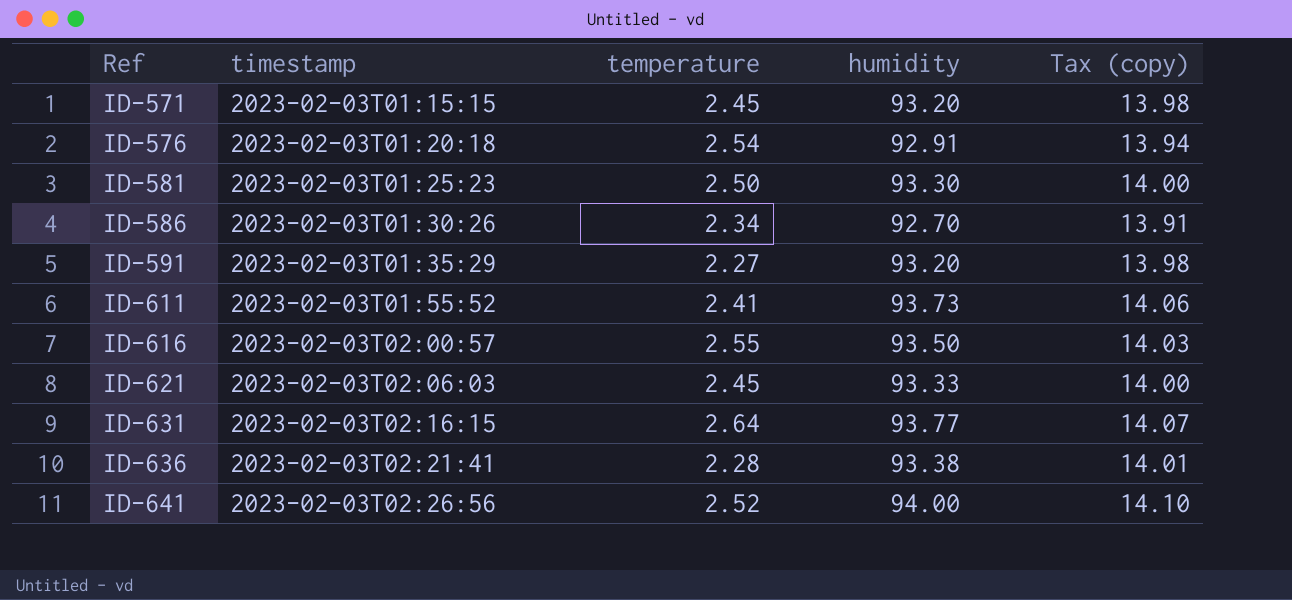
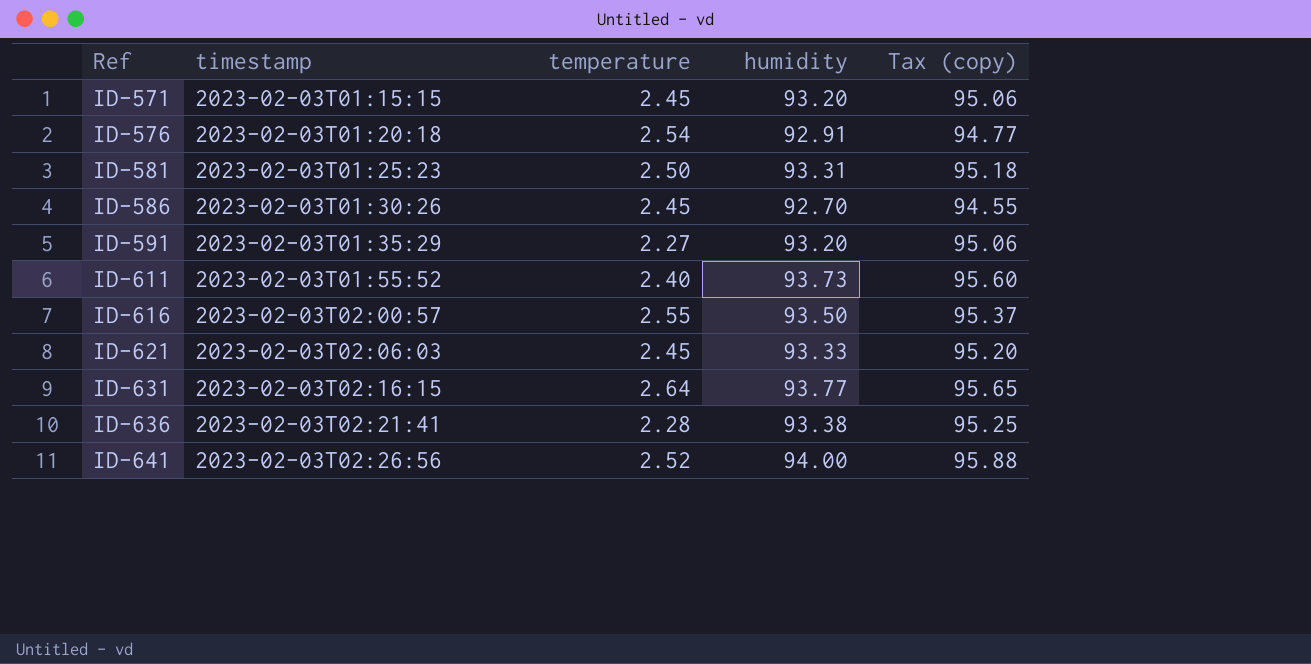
column Tax (copy) | formula: [humidity] * 0.15 -> [humidity] * 1.02
ID-581 | humidity: 93.30 -> 93.31
ID-586 | temperature: 2.34 -> 2.45
ID-611 | temperature: 2.41 -> 2.40

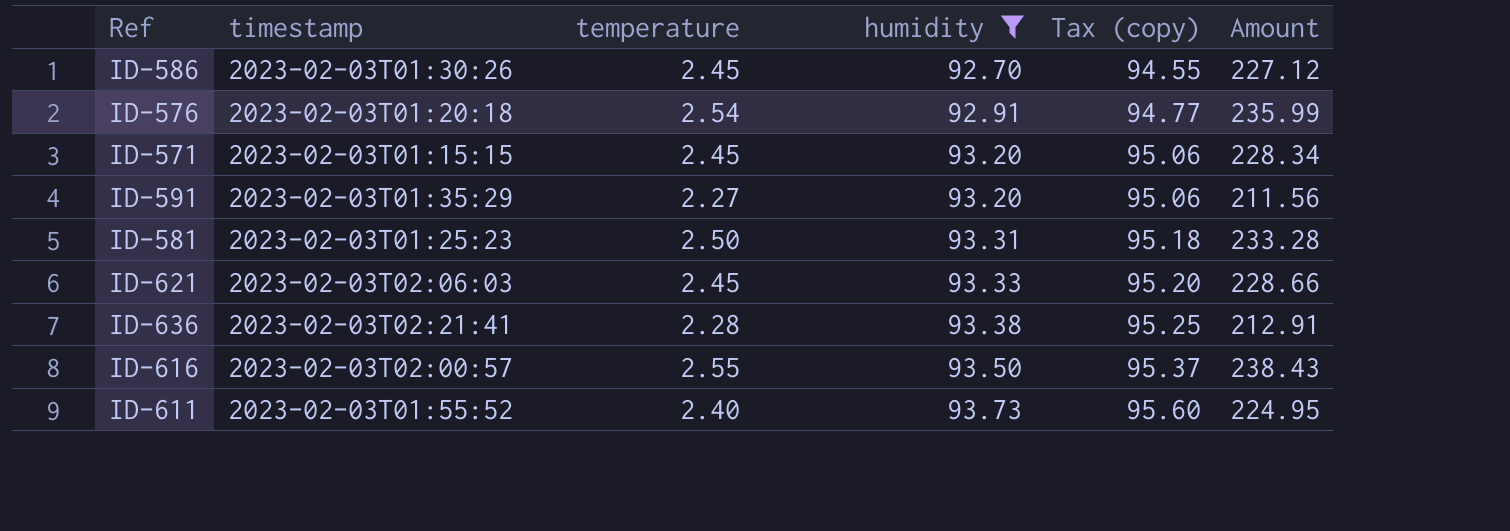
filter: none -> humidity <= 93.73
row order: Ref ascending -> humidity ascending
column Amount | formula: none -> [temperature] * [humidity]

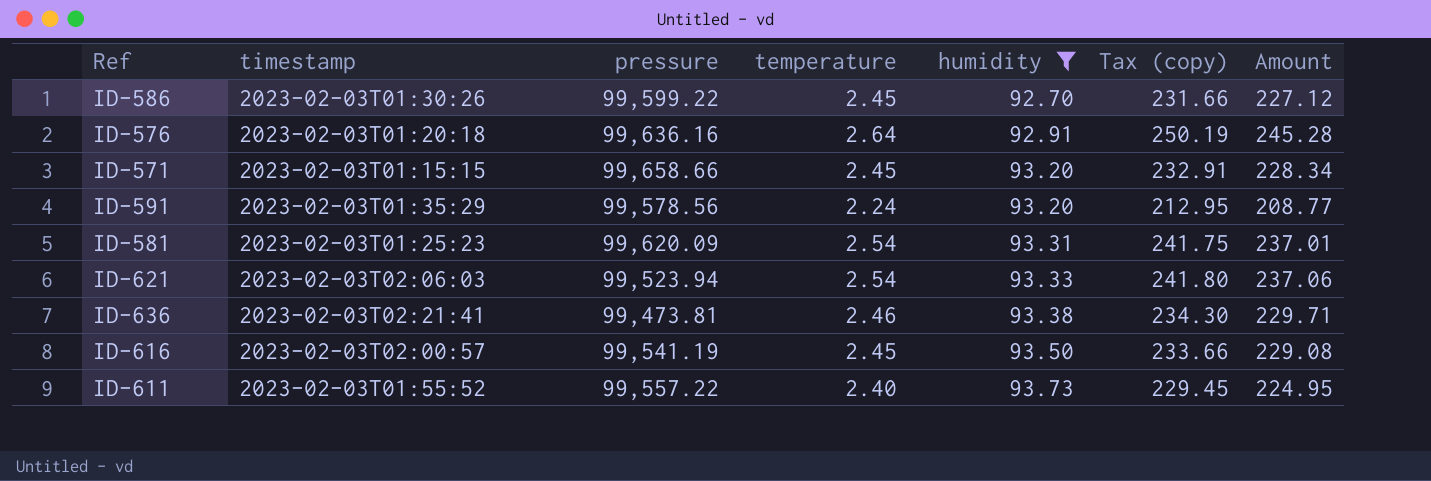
column pressure | position: none -> 3
column Tax (copy) | formula: [humidity] * 1.02 -> [Amount] * 1.02
ID-576 | temperature: 2.54 -> 2.64
ID-576 | Amount: 235.99 -> 245.28
ID-591 | temperature: 2.27 -> 2.24
ID-591 | Amount: 211.56 -> 208.77
ID-581 | temperature: 2.50 -> 2.54
ID-581 | Amount: 233.28 -> 237.01
ID-621 | temperature: 2.45 -> 2.54
ID-621 | Amount: 228.66 -> 237.06
ID-636 | temperature: 2.28 -> 2.46
ID-636 | Amount: 212.91 -> 229.71
ID-616 | temperature: 2.55 -> 2.45
ID-616 | Amount: 238.43 -> 229.08

